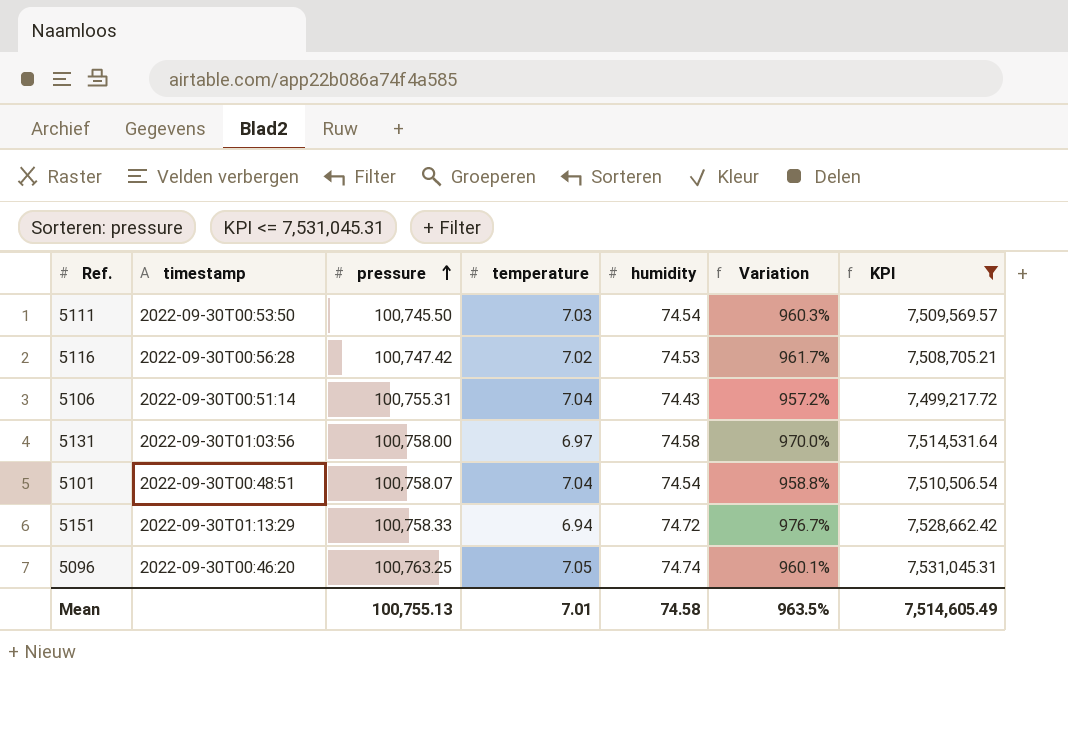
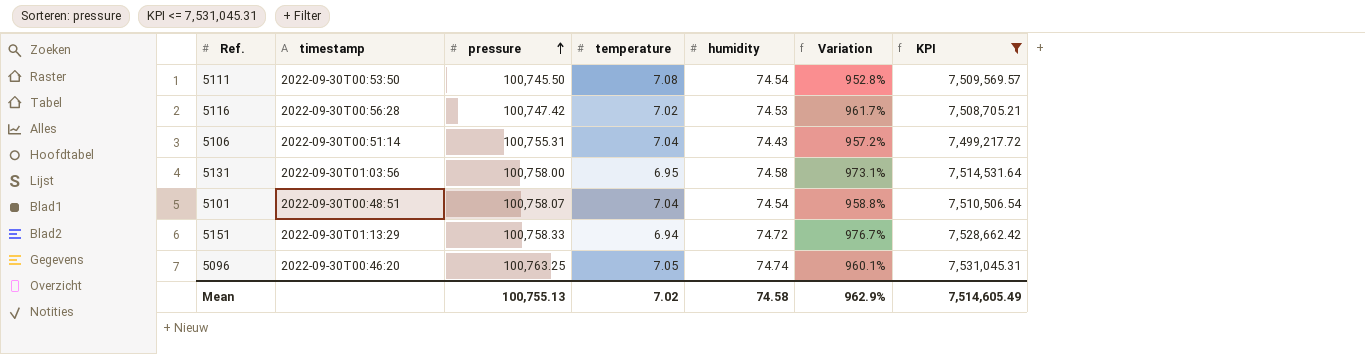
5111 | temperature: 7.03 -> 7.08
5111 | Variation: 960.3% -> 952.8%
5131 | temperature: 6.97 -> 6.95
5131 | Variation: 970.0% -> 973.1%
Mean | temperature: 7.01 -> 7.02
Mean | Variation: 963.5% -> 962.9%

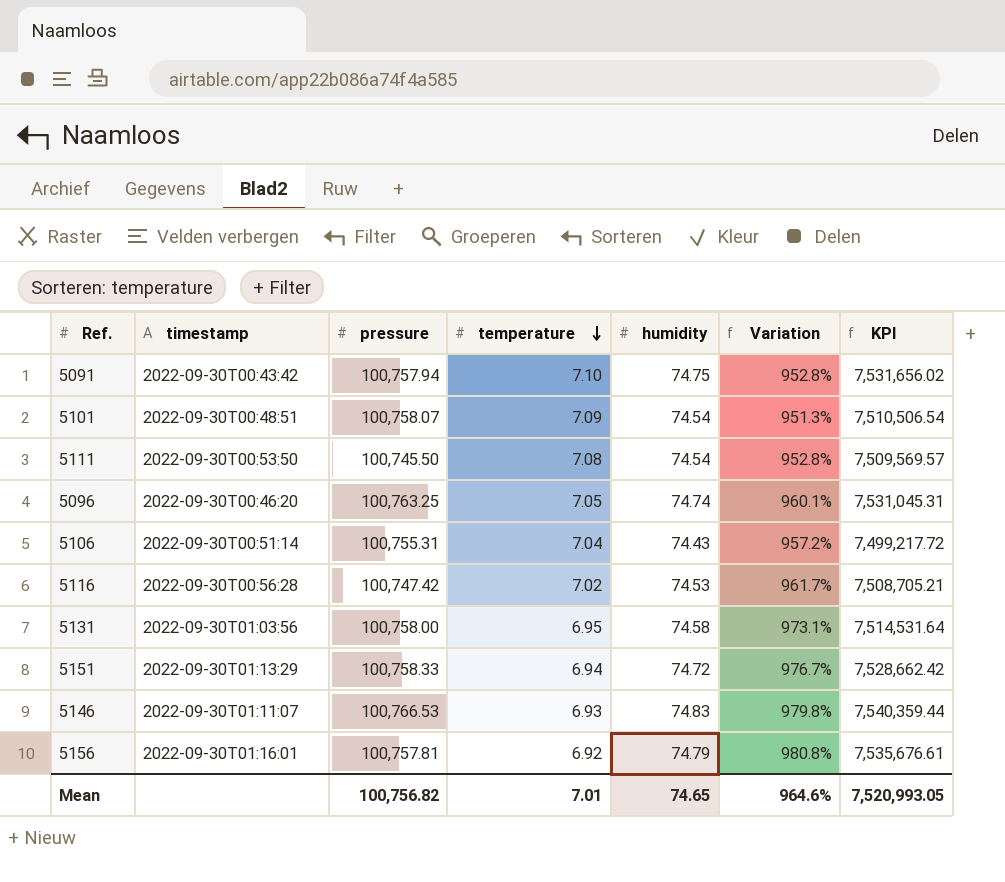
filter: KPI <= 7,531,045.31 -> none
row order: pressure ascending -> temperature descending
5101 | temperature: 7.04 -> 7.09
5101 | Variation: 958.8% -> 951.3%
Mean | pressure: 100,755.13 -> 100,756.82
Mean | temperature: 7.02 -> 7.01
Mean | humidity: 74.58 -> 74.65
Mean | Variation: 962.9% -> 964.6%
Mean | KPI: 7,514,605.49 -> 7,520,993.05

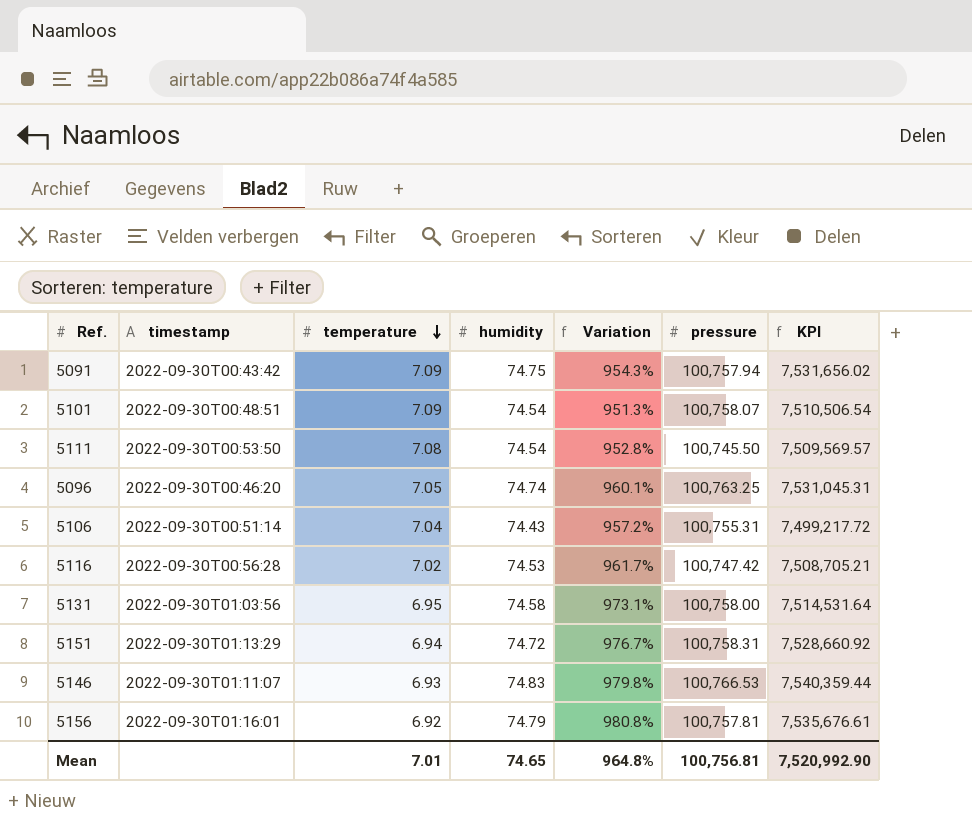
column pressure | position: 3 -> 6
5091 | temperature: 7.10 -> 7.09
5091 | Variation: 952.8% -> 954.3%
5151 | pressure: 100,758.33 -> 100,758.31
5151 | KPI: 7,528,662.42 -> 7,528,660.92
Mean | Variation: 964.6% -> 964.8%
Mean | pressure: 100,756.82 -> 100,756.81
Mean | KPI: 7,520,993.05 -> 7,520,992.90

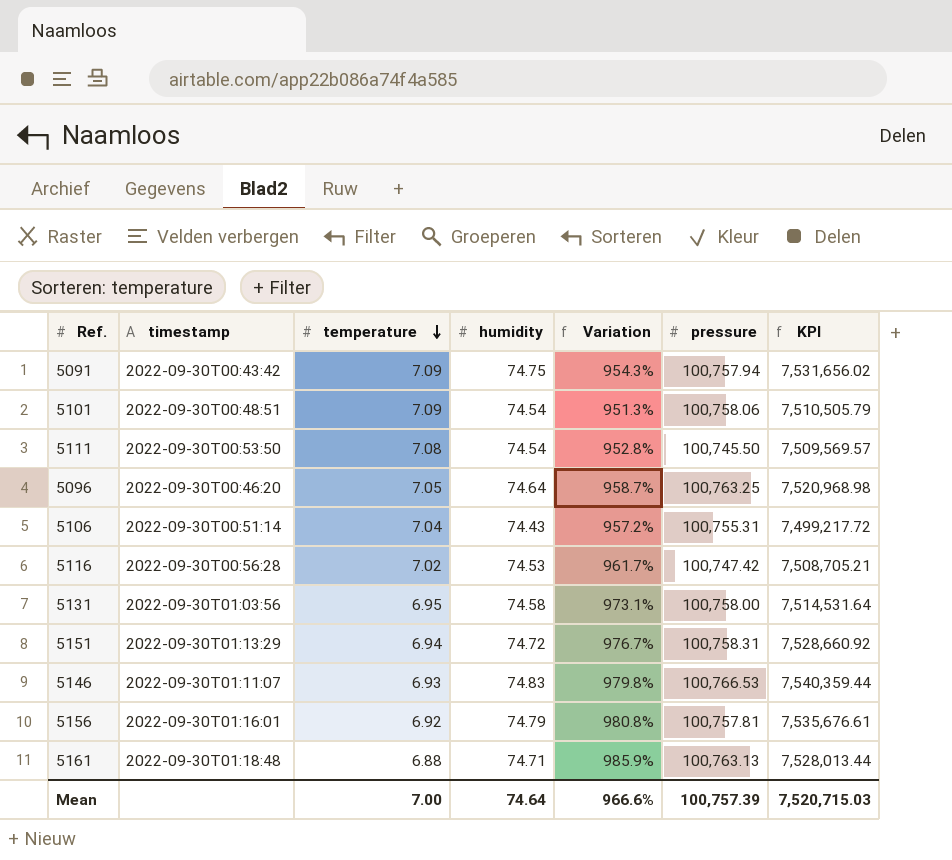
5101 | pressure: 100,758.07 -> 100,758.06
5101 | KPI: 7,510,506.54 -> 7,510,505.79
5096 | humidity: 74.74 -> 74.64
5096 | Variation: 960.1% -> 958.7%
5096 | KPI: 7,531,045.31 -> 7,520,968.98
row 5161: none -> 2022-09-30T01:18:48 | 6.88 | 74.71 | 985.9% | 100,763.13 | 7,528,013.44
Mean | temperature: 7.01 -> 7.00
Mean | humidity: 74.65 -> 74.64
Mean | Variation: 964.8% -> 966.6%
Mean | pressure: 100,756.81 -> 100,757.39
Mean | KPI: 7,520,992.90 -> 7,520,715.03

